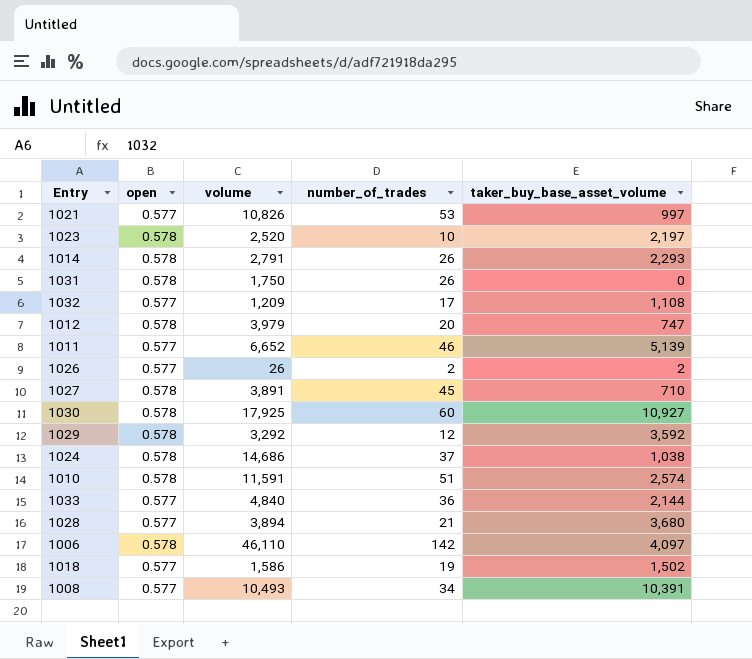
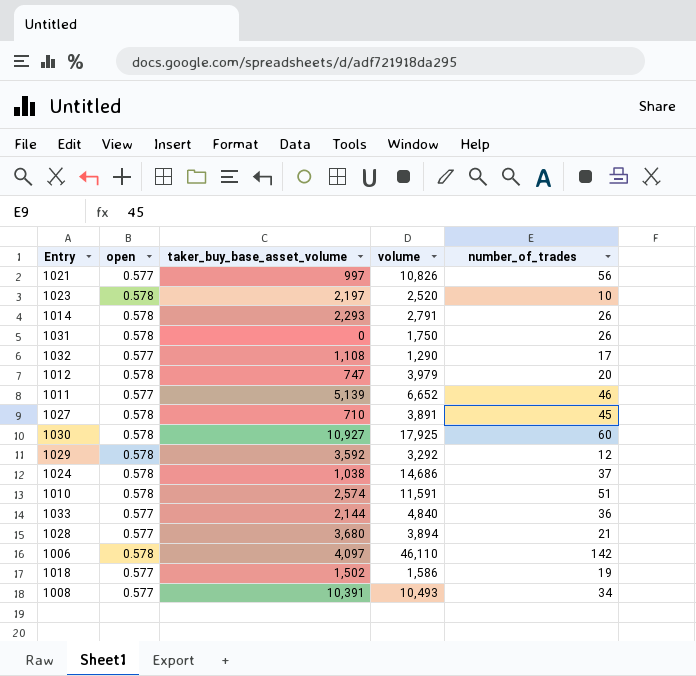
column taker_buy_base_asset_volume | position: 5 -> 3
row 1026: 0.577 | 26 | 2 | 2 -> none
1021 | number_of_trades: 53 -> 56
1032 | volume: 1,209 -> 1,290

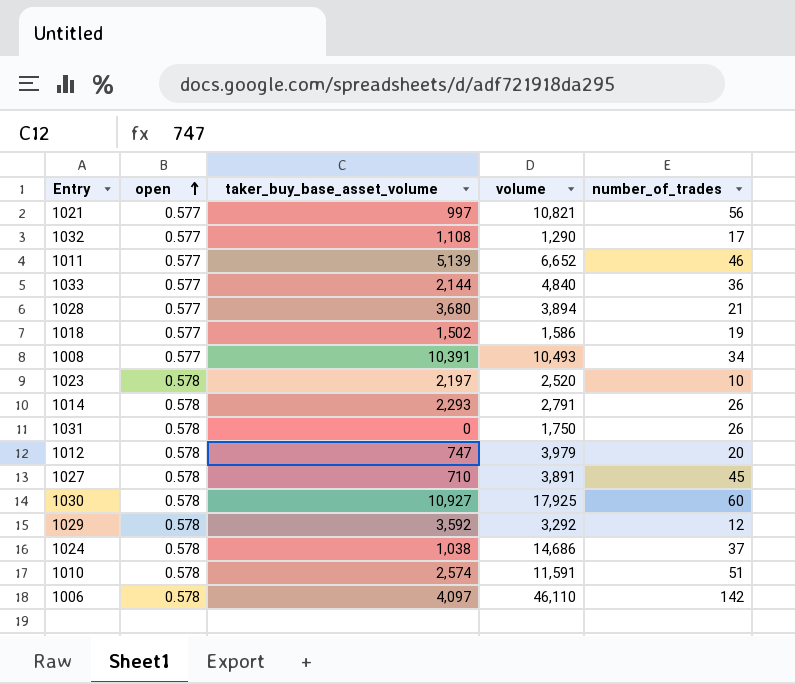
row order: none -> open ascending
1021 | volume: 10,826 -> 10,821

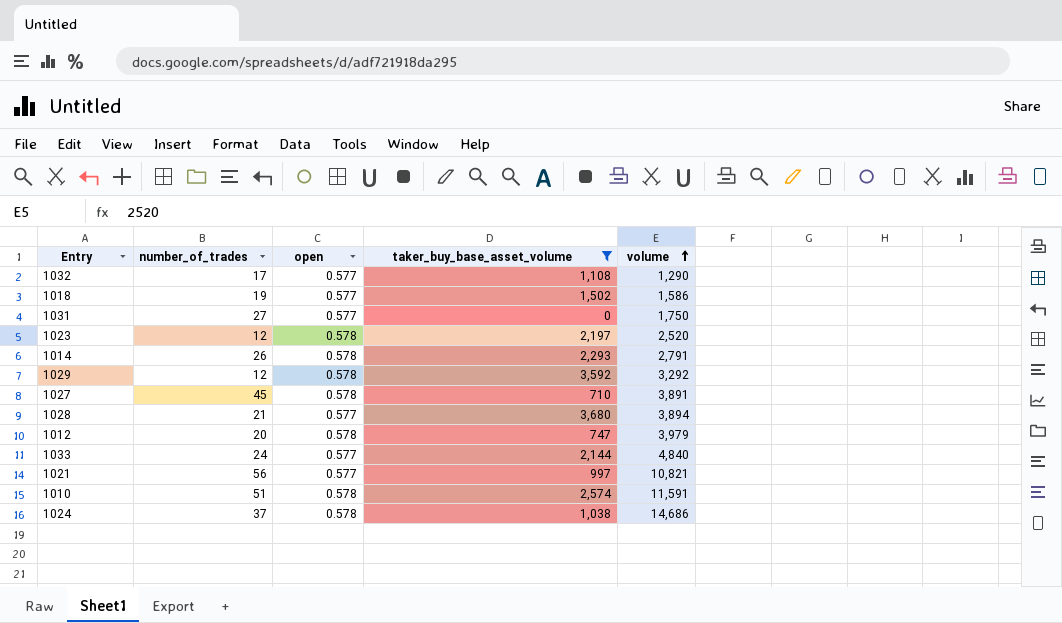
filter: none -> taker_buy_base_asset_volume <= 3,680
row order: open ascending -> volume ascending
column number_of_trades | position: 5 -> 2
1031 | number_of_trades: 26 -> 27
1031 | open: 0.578 -> 0.577
1023 | number_of_trades: 10 -> 12
1033 | number_of_trades: 36 -> 24

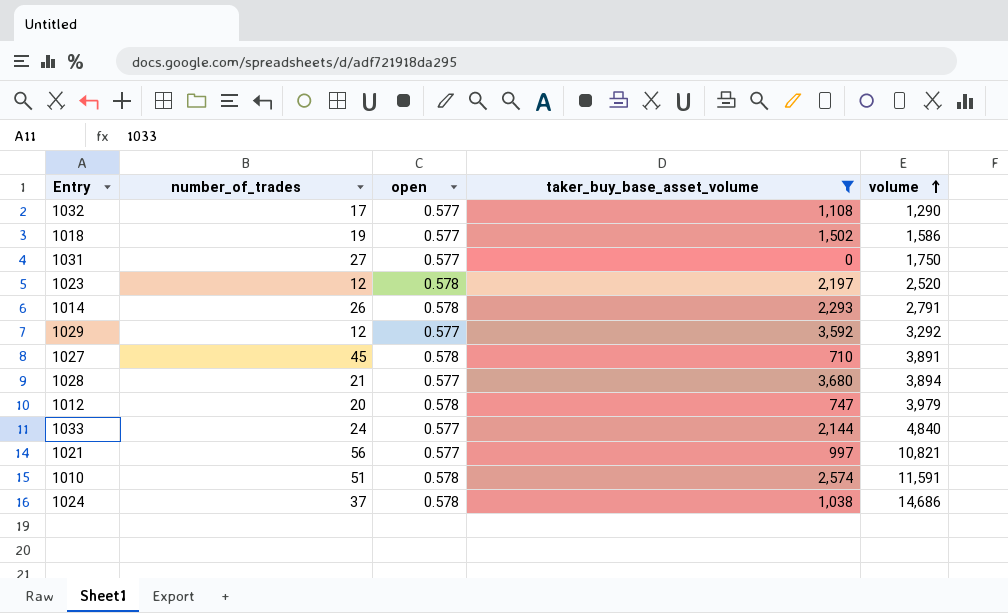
1029 | open: 0.578 -> 0.577

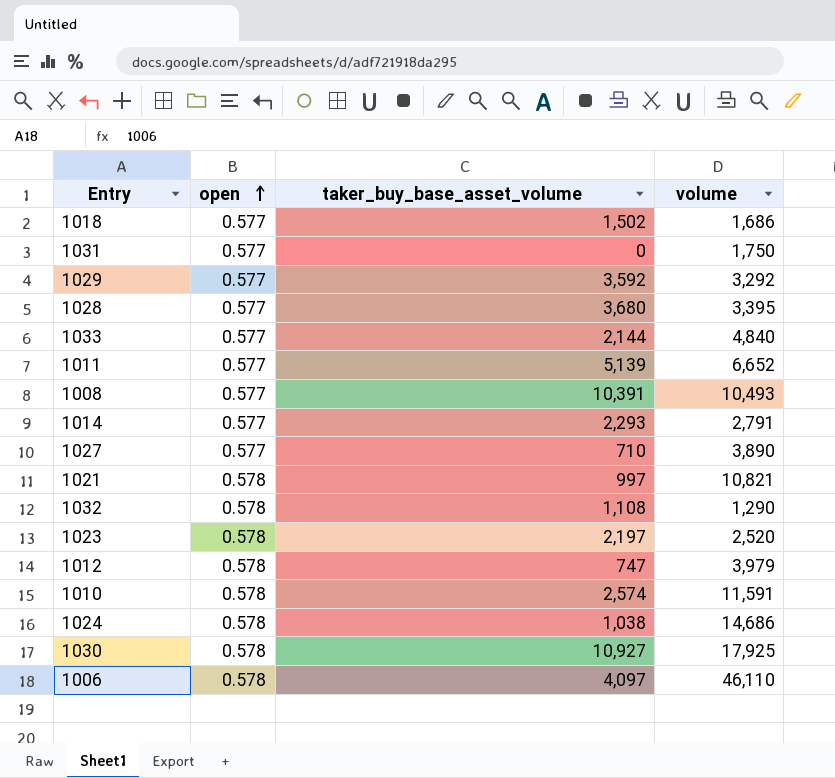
filter: taker_buy_base_asset_volume <= 3,680 -> none
row order: volume ascending -> open ascending
column number_of_trades | position: 2 -> none
1018 | volume: 1,586 -> 1,686
1028 | volume: 3,894 -> 3,395
1014 | open: 0.578 -> 0.577
1027 | open: 0.578 -> 0.577
1027 | volume: 3,891 -> 3,890
1021 | open: 0.577 -> 0.578
1032 | open: 0.577 -> 0.578

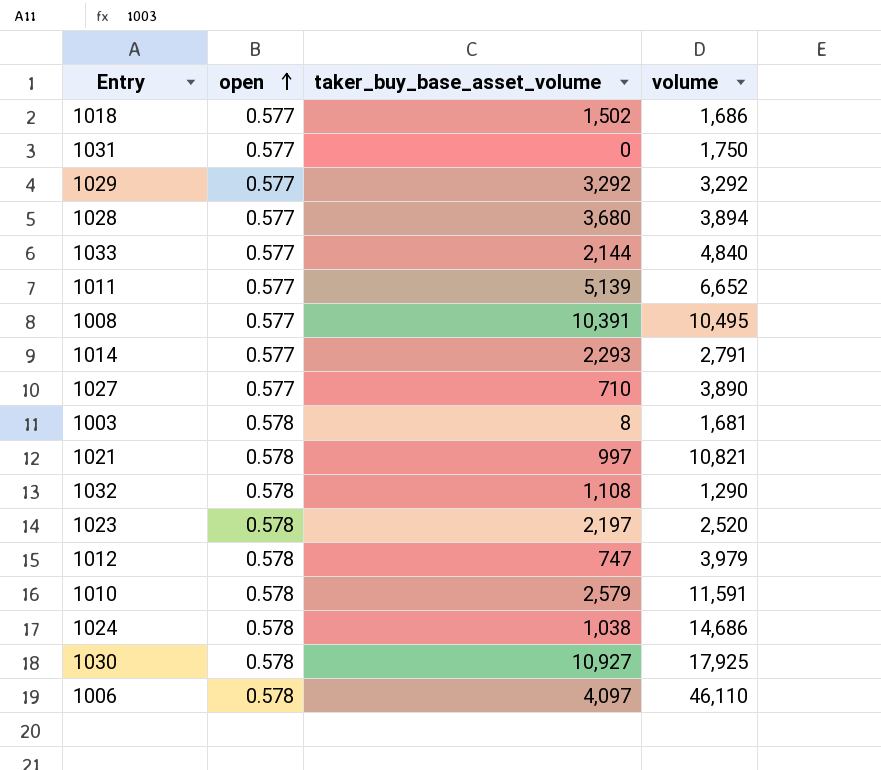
1029 | taker_buy_base_asset_volume: 3,592 -> 3,292
1028 | volume: 3,395 -> 3,894
1008 | volume: 10,493 -> 10,495
row 1003: none -> 0.578 | 8 | 1,681
1010 | taker_buy_base_asset_volume: 2,574 -> 2,579

